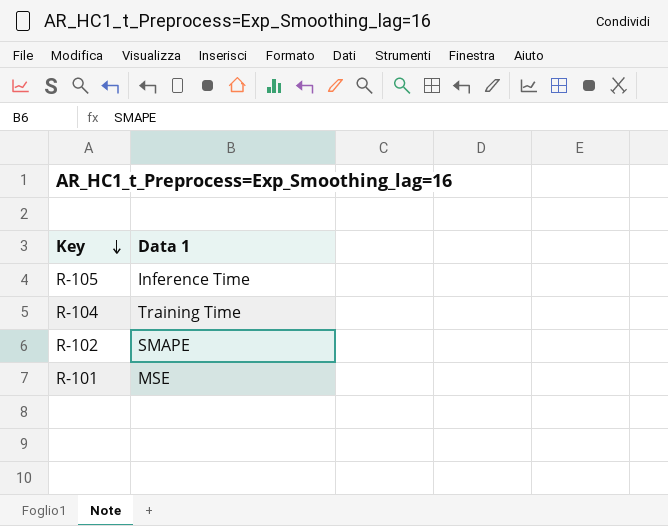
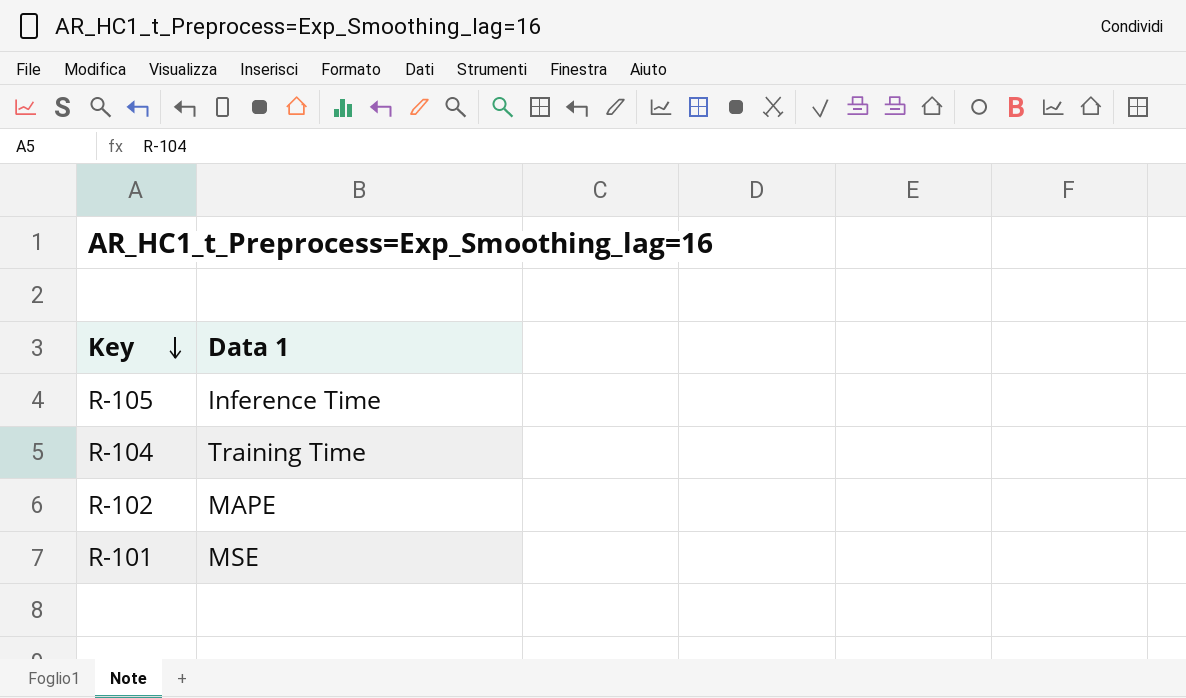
R-102 | Data 1: SMAPE -> MAPE

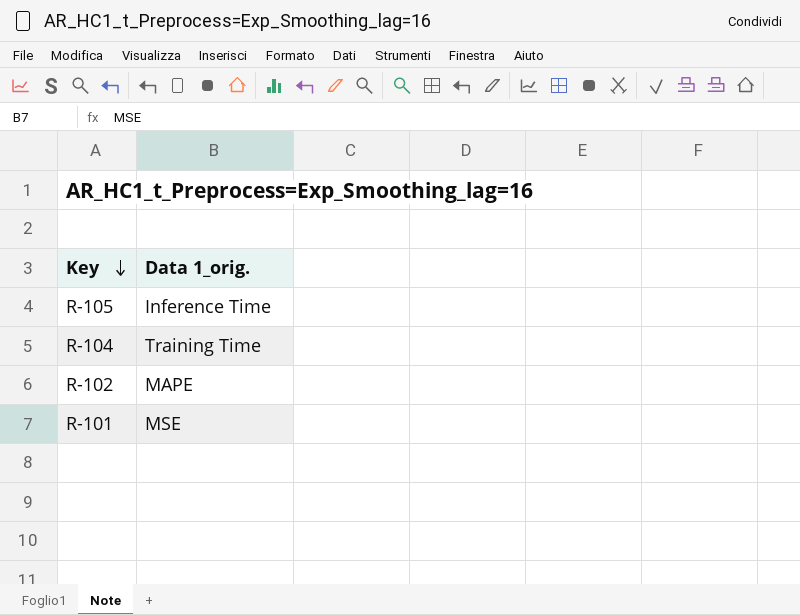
column name: Data 1 -> Data 1_orig.

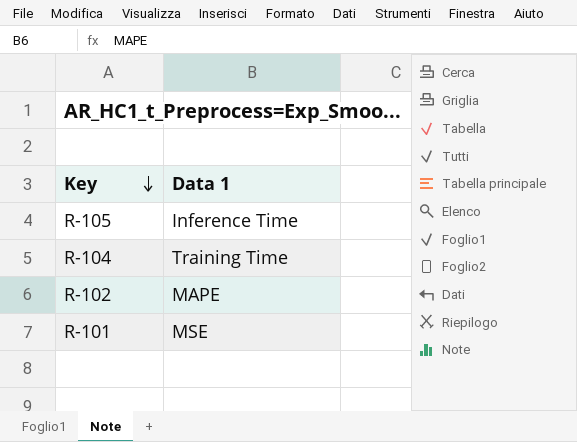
column name: Data 1_orig. -> Data 1

